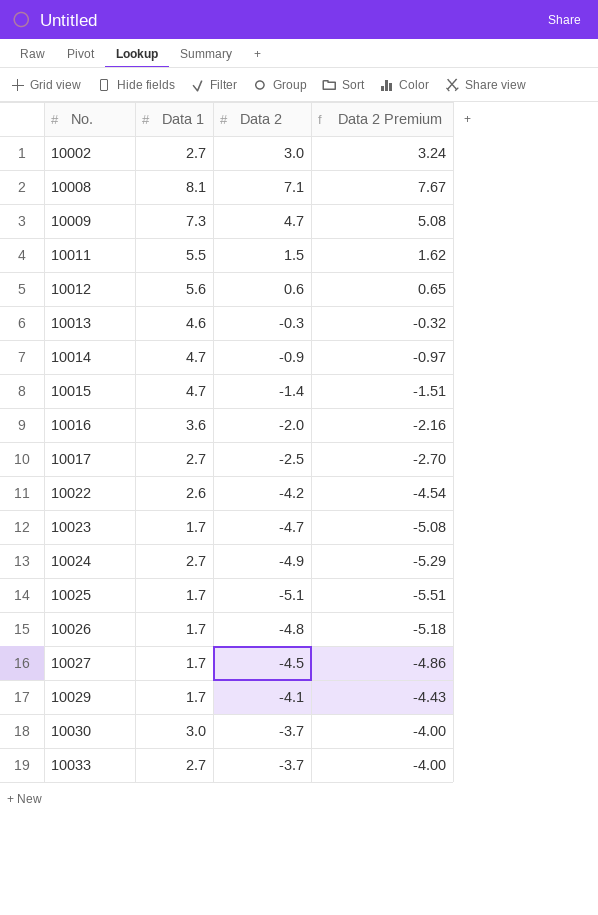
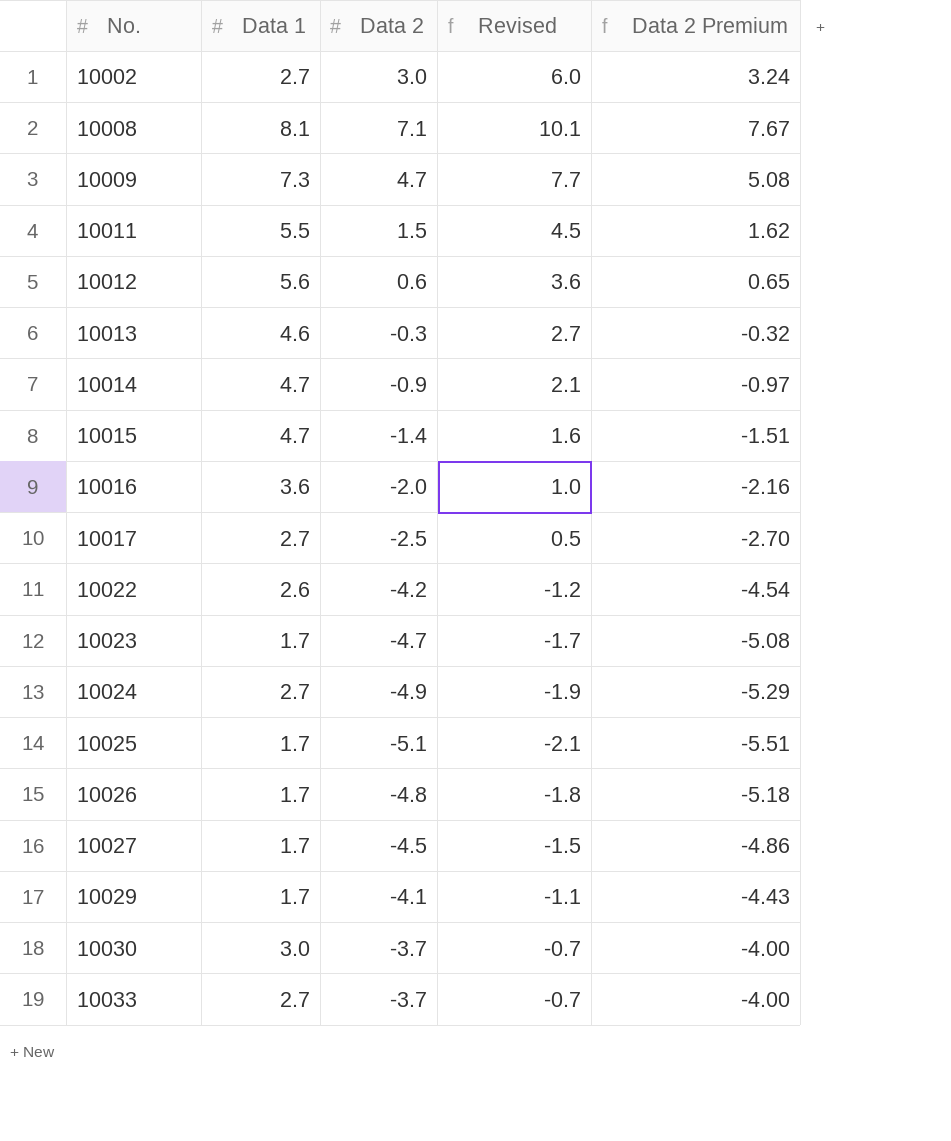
column Revised | formula: none -> [Data 2] + 3

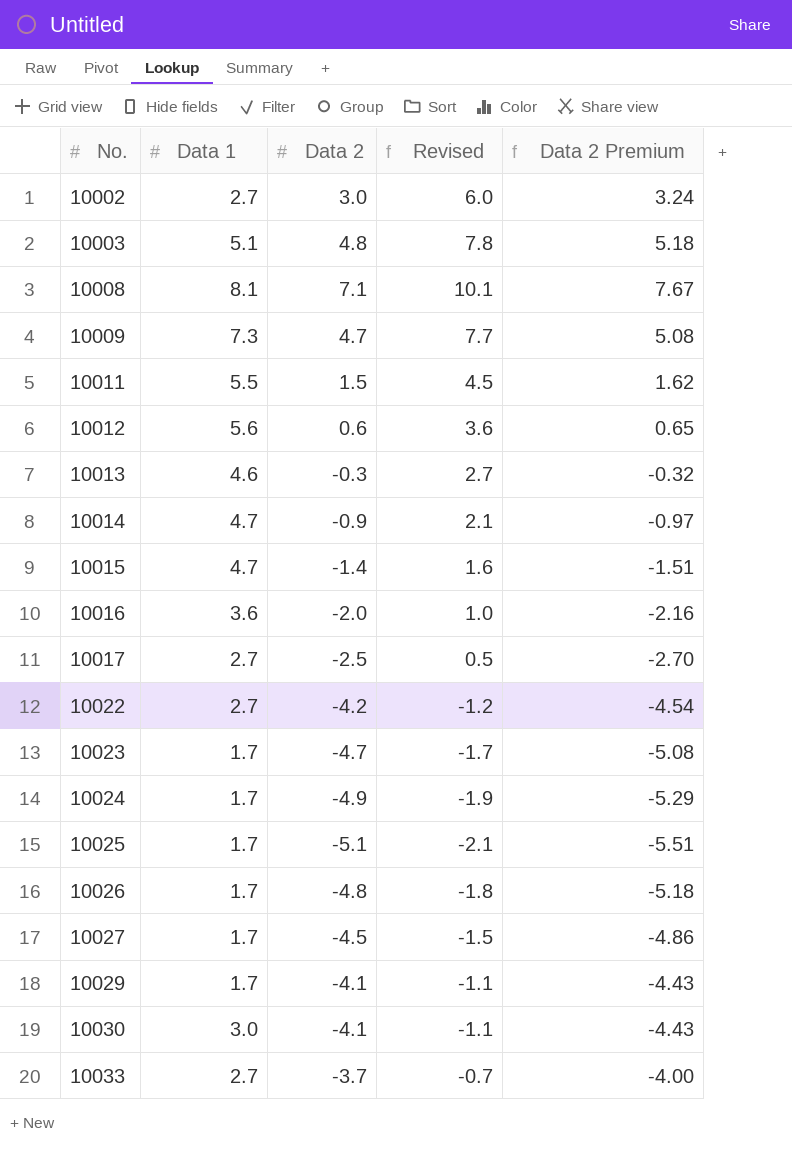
row 10003: none -> 5.1 | 4.8 | 7.8 | 5.18
10022 | Data 1: 2.6 -> 2.7
10024 | Data 1: 2.7 -> 1.7
10030 | Data 2: -3.7 -> -4.1
10030 | Revised: -0.7 -> -1.1
10030 | Data 2 Premium: -4.00 -> -4.43

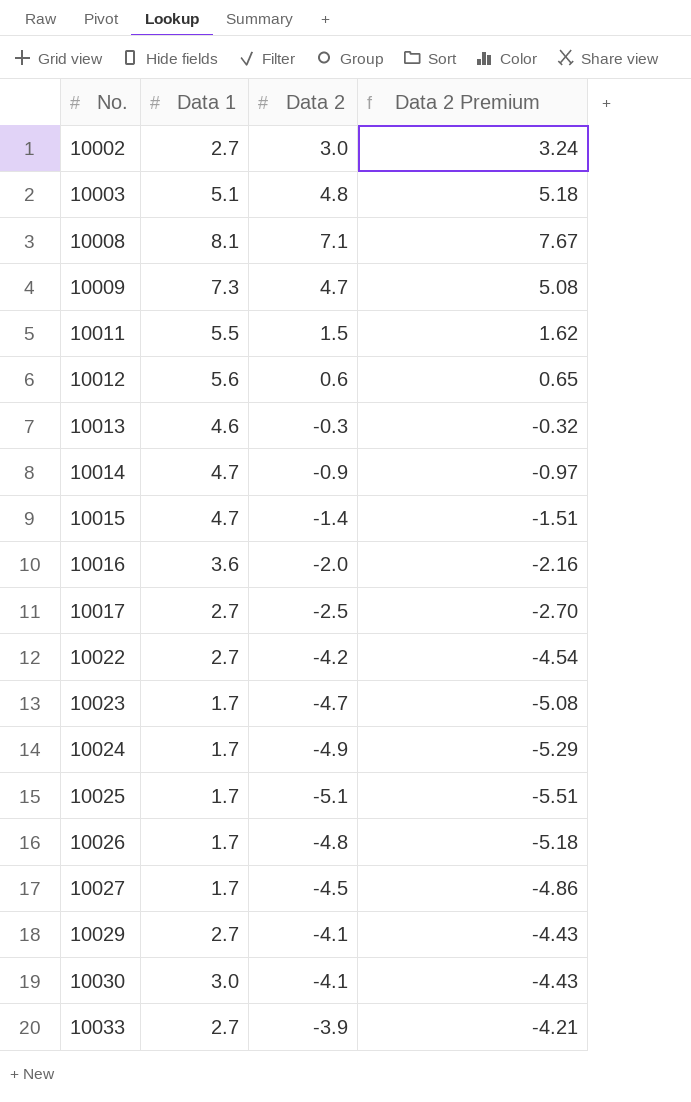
column Revised | formula: [Data 2] + 3 -> none
10029 | Data 1: 1.7 -> 2.7
10033 | Data 2: -3.7 -> -3.9
10033 | Data 2 Premium: -4.00 -> -4.21

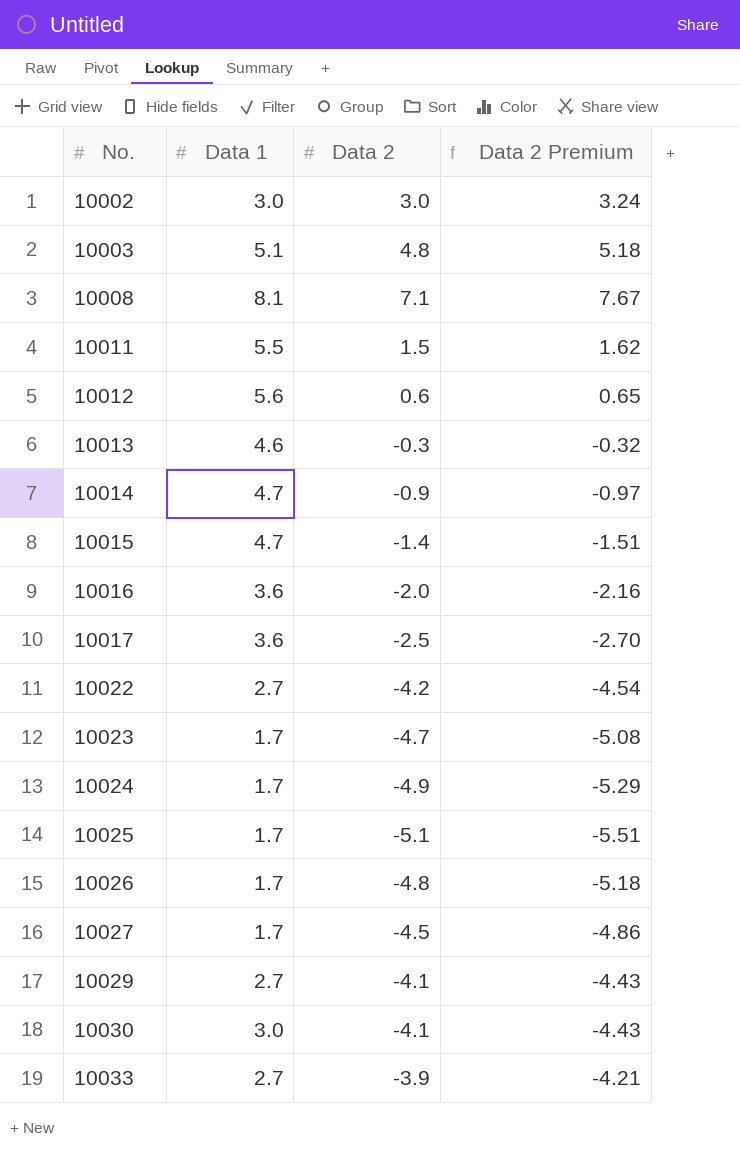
row 10009: 7.3 | 4.7 | 5.08 -> none
10002 | Data 1: 2.7 -> 3.0
10017 | Data 1: 2.7 -> 3.6

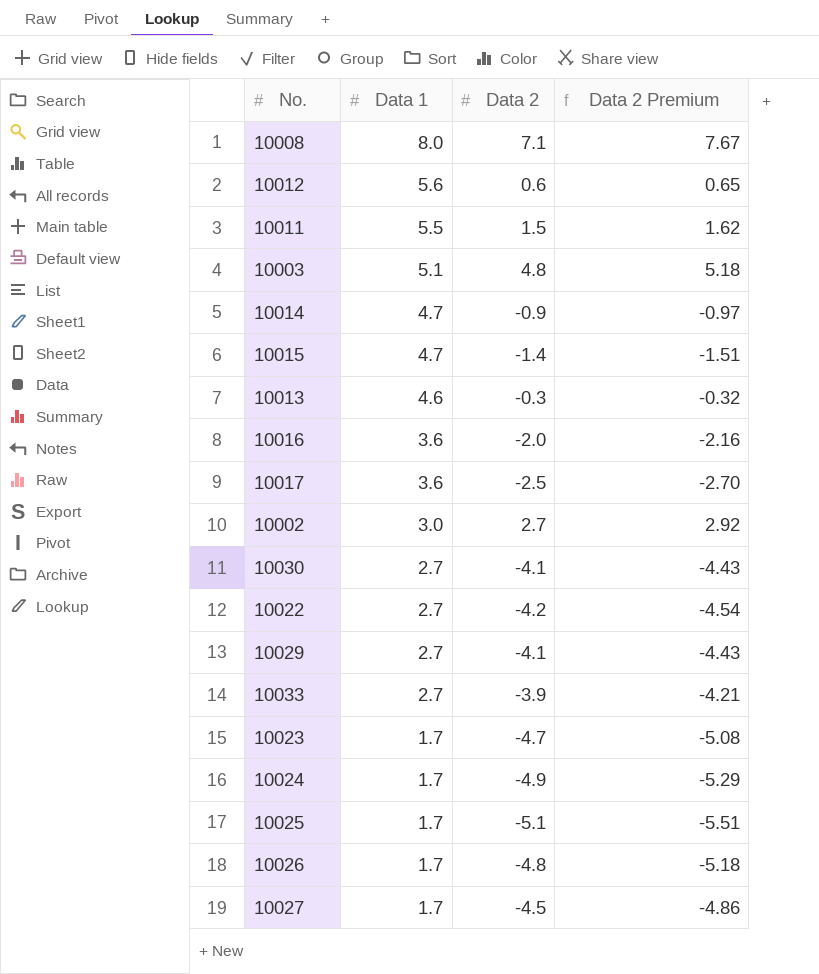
row order: No. ascending -> Data 1 descending
10008 | Data 1: 8.1 -> 8.0
10002 | Data 2: 3.0 -> 2.7
10002 | Data 2 Premium: 3.24 -> 2.92
10030 | Data 1: 3.0 -> 2.7

